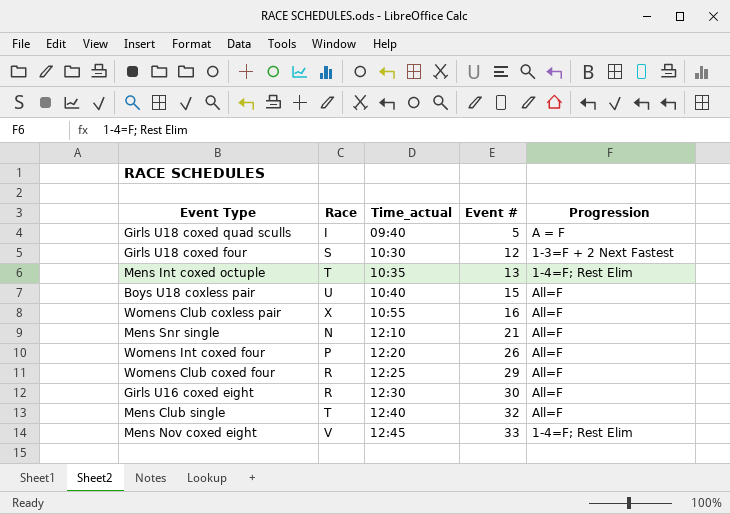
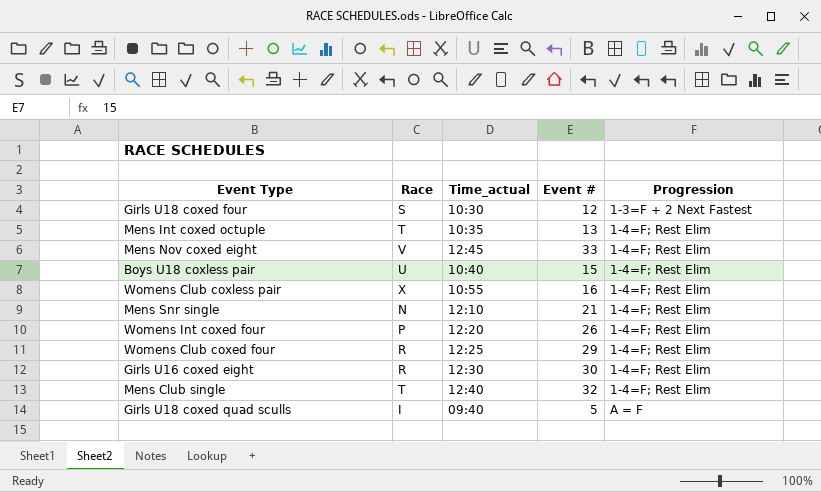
row order: Time_actual ascending -> Progression ascending
Boys U18 coxless pair | Progression: All=F -> 1-4=F; Rest Elim
Womens Club coxless pair | Progression: All=F -> 1-4=F; Rest Elim
Mens Snr single | Progression: All=F -> 1-4=F; Rest Elim
Womens Int coxed four | Progression: All=F -> 1-4=F; Rest Elim
Womens Club coxed four | Progression: All=F -> 1-4=F; Rest Elim
Girls U16 coxed eight | Progression: All=F -> 1-4=F; Rest Elim
Mens Club single | Progression: All=F -> 1-4=F; Rest Elim

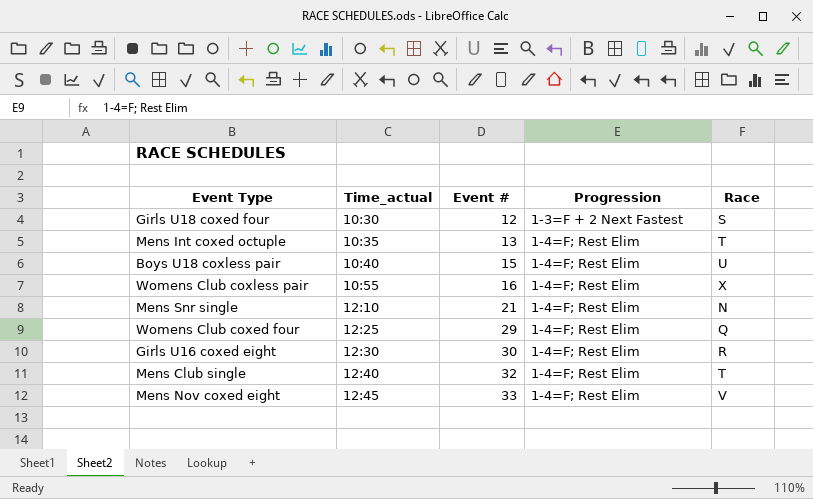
row order: Progression ascending -> Time_actual ascending
column Race | position: 2 -> 5
row Womens Int coxed four: P | 12:20 | 26 | 1-4=F; Rest Elim -> none
row Girls U18 coxed quad sculls: I | 09:40 | 5 | A = F -> none
Womens Club coxed four | Race: R -> Q

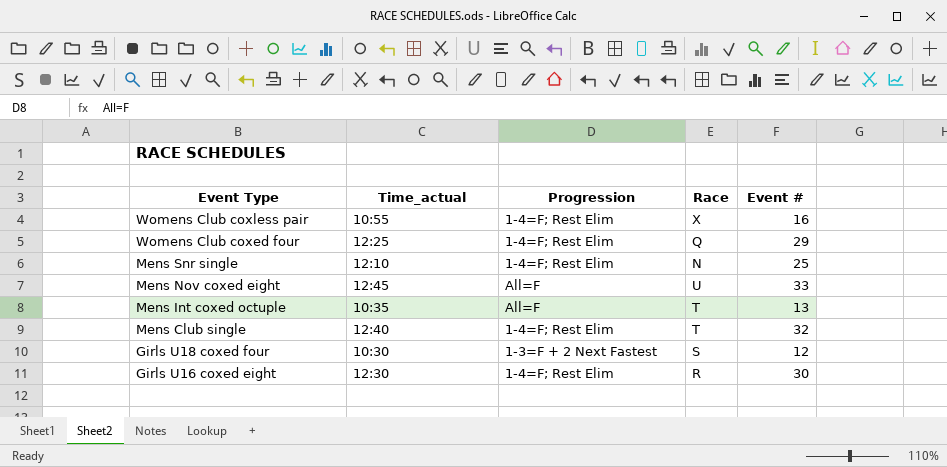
row order: Time_actual ascending -> Event Type descending
column Event # | position: 3 -> 5
row Boys U18 coxless pair: 10:40 | 15 | 1-4=F; Rest Elim | U -> none
Mens Snr single | Event #: 21 -> 25
Mens Nov coxed eight | Progression: 1-4=F; Rest Elim -> All=F
Mens Nov coxed eight | Race: V -> U
Mens Int coxed octuple | Progression: 1-4=F; Rest Elim -> All=F

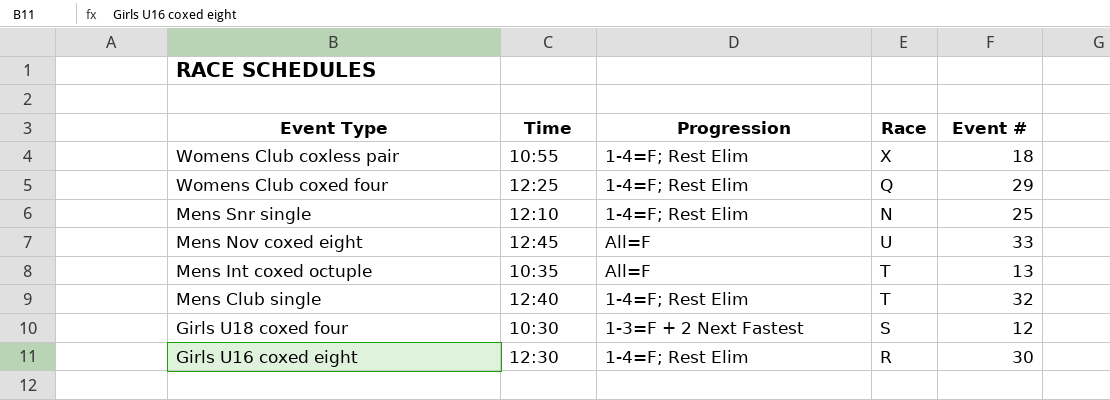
column name: Time_actual -> Time
Womens Club coxless pair | Event #: 16 -> 18

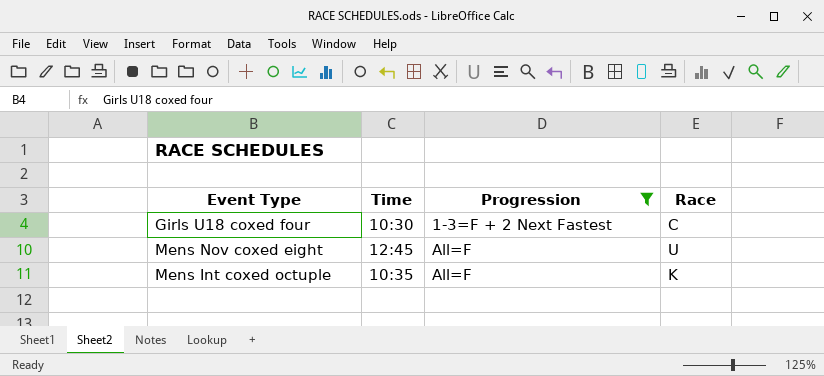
filter: none -> Progression != 1-4=F; Rest Elim
row order: Event Type descending -> Progression ascending
column Event # | position: 5 -> none
Girls U18 coxed four | Race: S -> C
Mens Int coxed octuple | Race: T -> K

